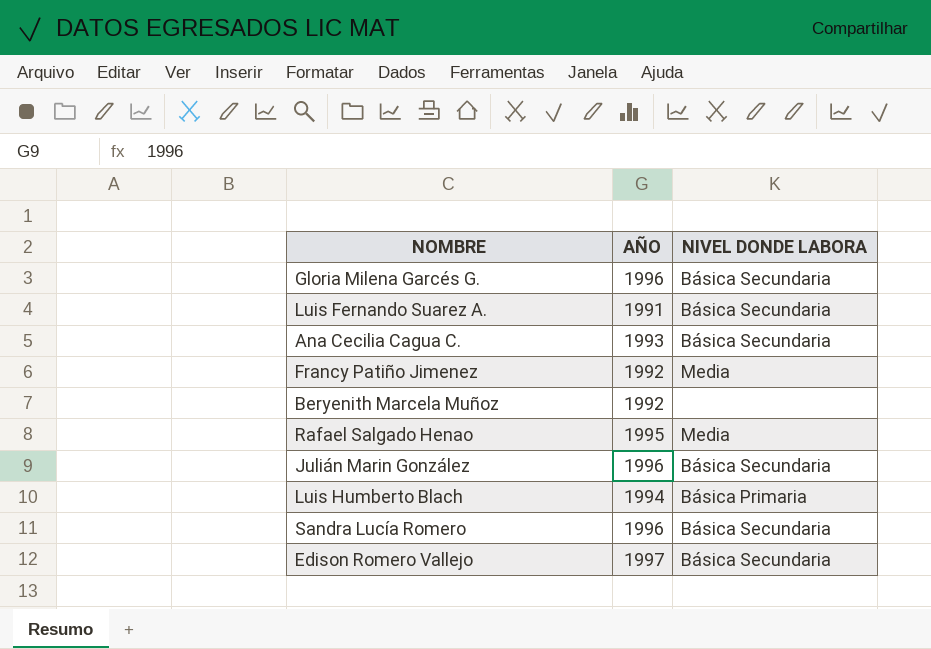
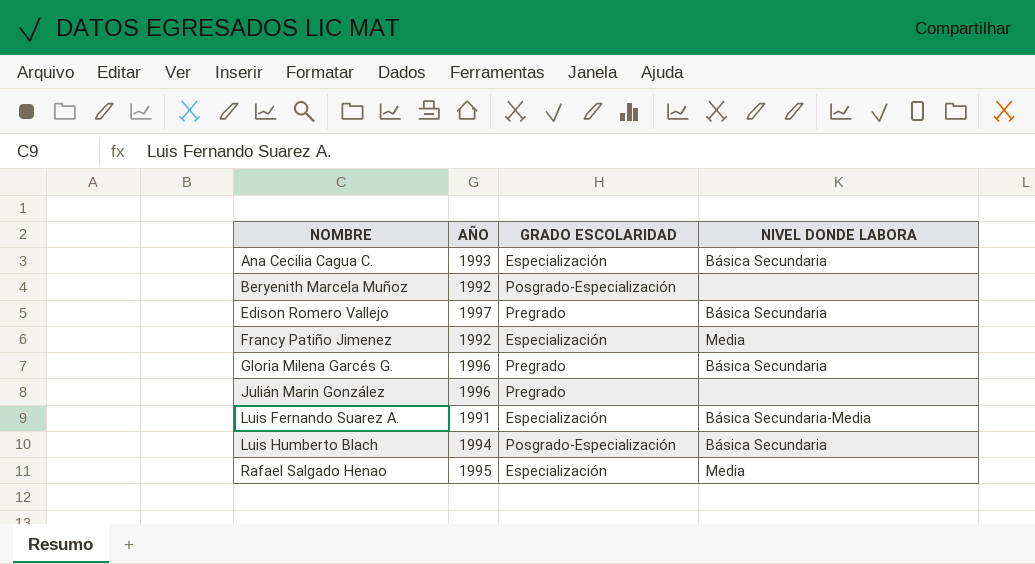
row order: none -> NOMBRE ascending
column GRADO ESCOLARIDAD | position: none -> 3
row Sandra Lucía Romero: 1996 | Básica Secundaria -> none
Julián Marin González | NIVEL DONDE LABORA: Básica Secundaria -> none
Luis Fernando Suarez A. | NIVEL DONDE LABORA: Básica Secundaria -> Básica Secundaria-Media
Luis Humberto Blach | NIVEL DONDE LABORA: Básica Primaria -> Básica Secundaria

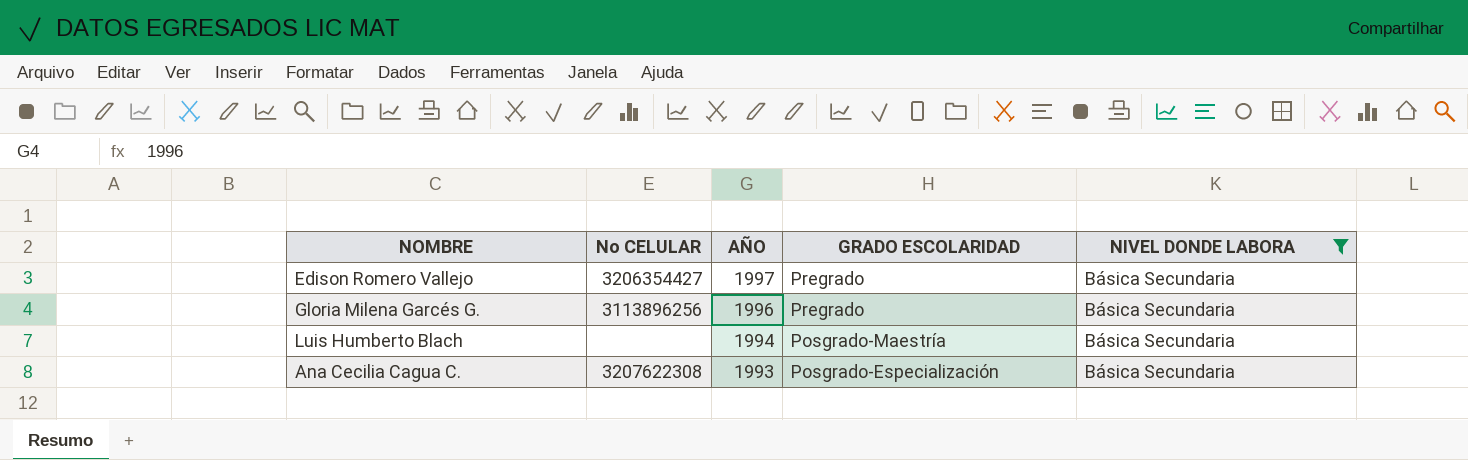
filter: none -> NIVEL DONDE LABORA = Básica Secundaria
row order: NOMBRE ascending -> AÑO descending
column No CELULAR | position: none -> 2
Luis Humberto Blach | GRADO ESCOLARIDAD: Posgrado-Especialización -> Posgrado-Maestría
Ana Cecilia Cagua C. | GRADO ESCOLARIDAD: Especialización -> Posgrado-Especialización

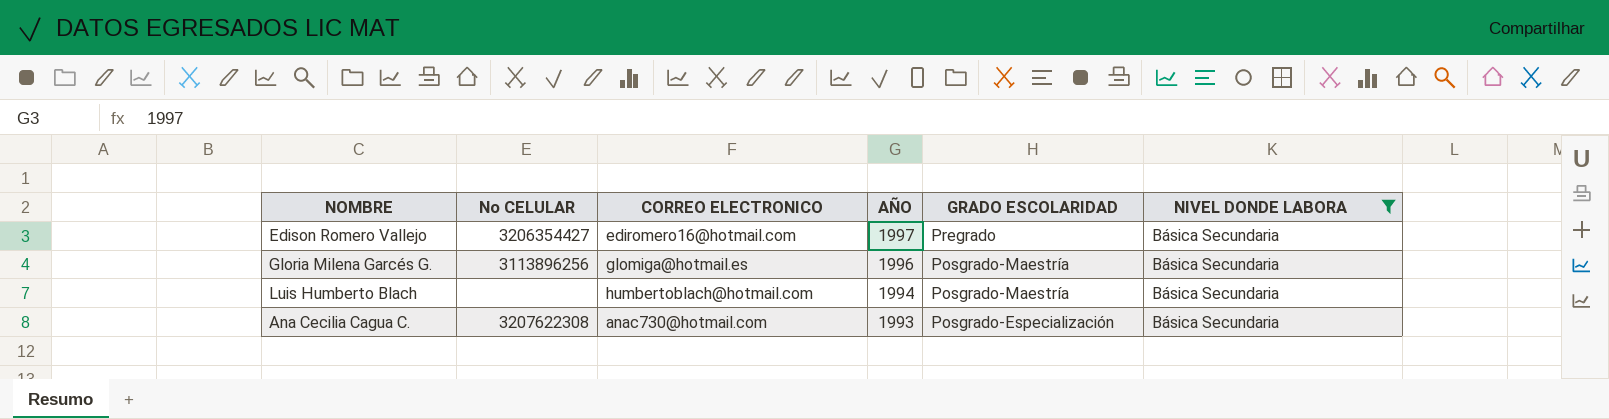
column CORREO ELECTRONICO | position: none -> 3
Gloria Milena Garcés G. | GRADO ESCOLARIDAD: Pregrado -> Posgrado-Maestría

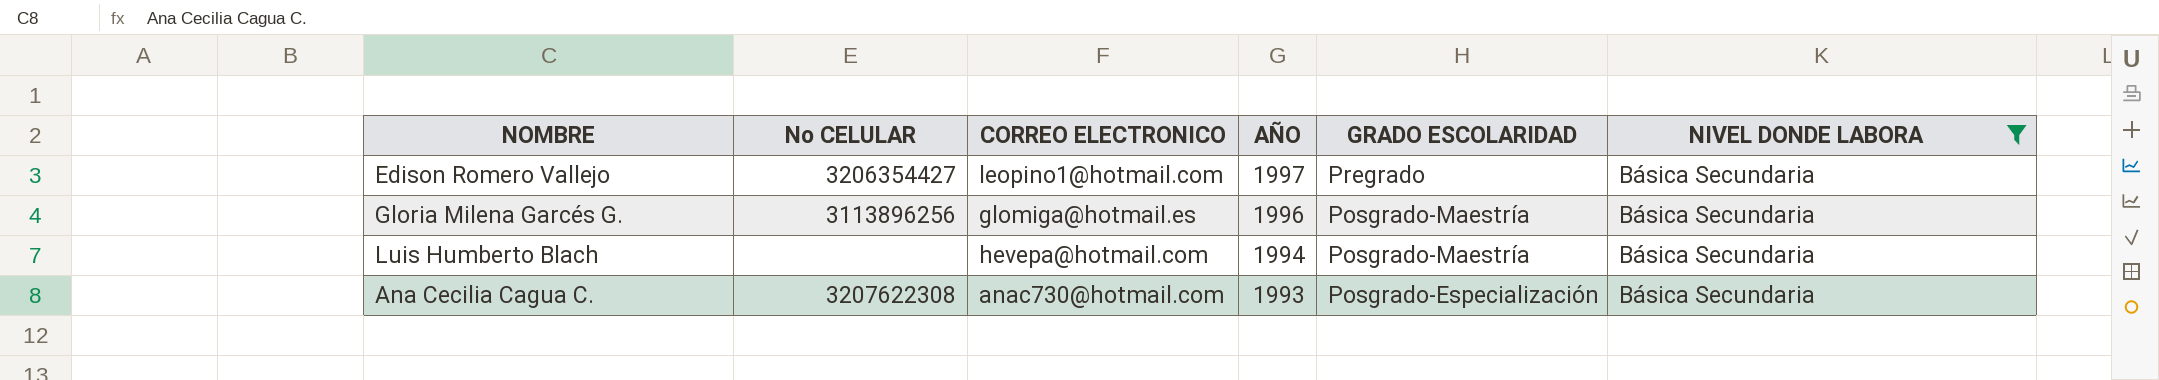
Edison Romero Vallejo | CORREO ELECTRONICO: ediromero16@hotmail.com -> leopino1@hotmail.com
Luis Humberto Blach | CORREO ELECTRONICO: humbertoblach@hotmail.com -> hevepa@hotmail.com

